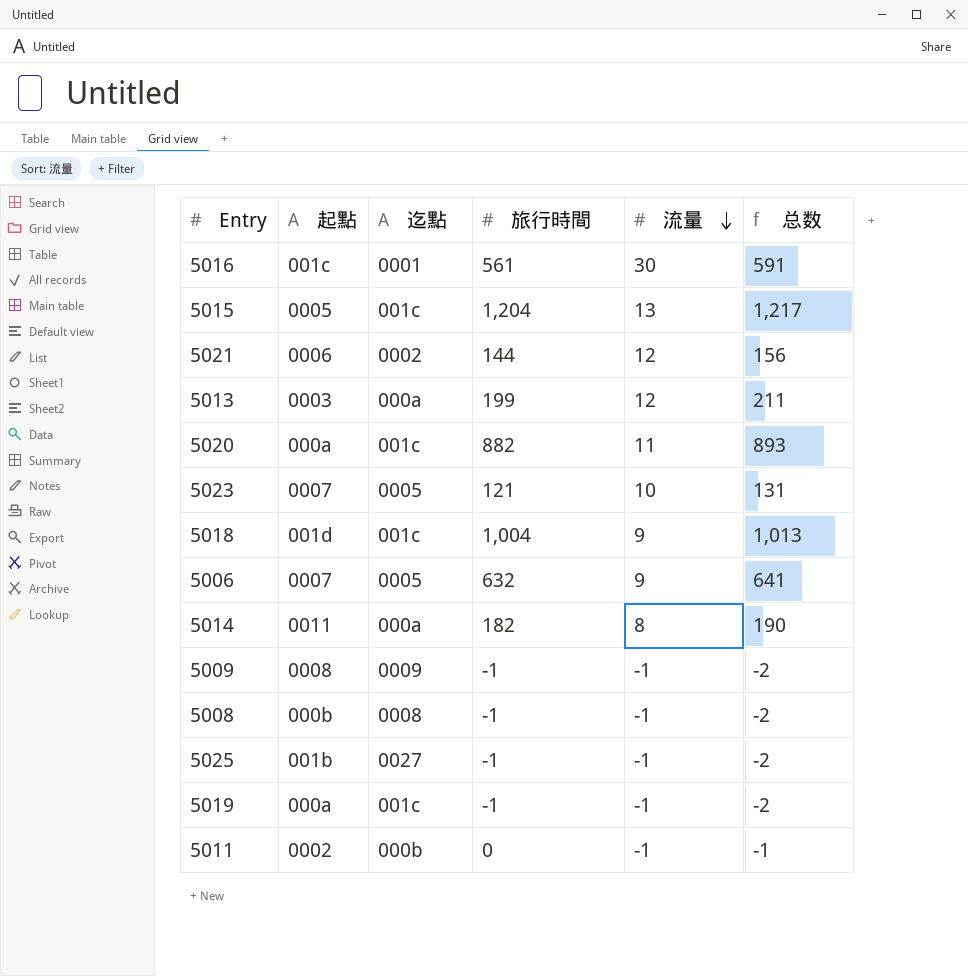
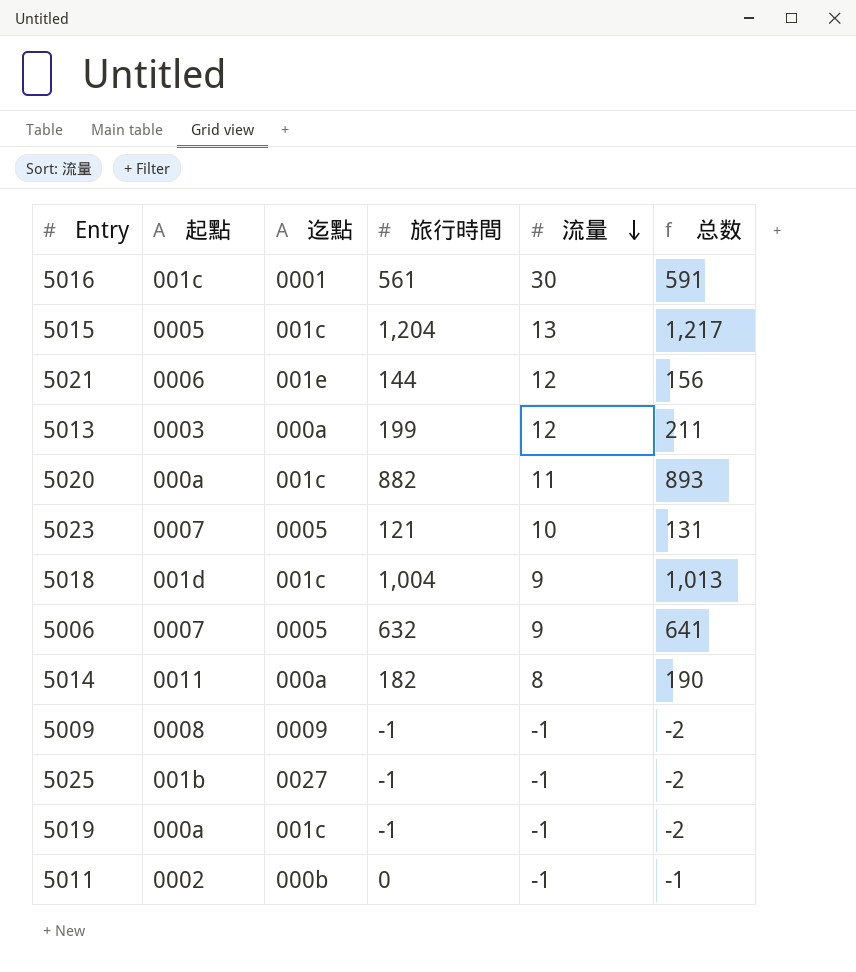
row 5008: 000b | 0008 | -1 | -1 | -2 -> none
5021 | 迄點: 0002 -> 001e

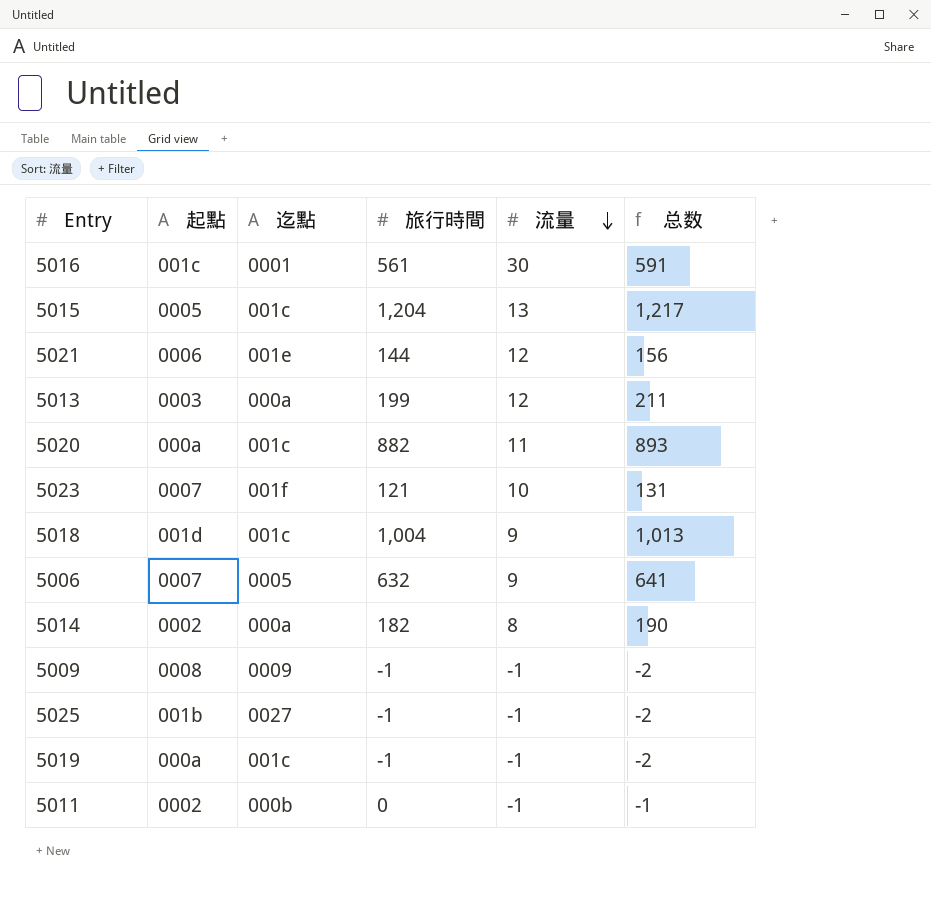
5023 | 迄點: 0005 -> 001f
5014 | 起點: 0011 -> 0002

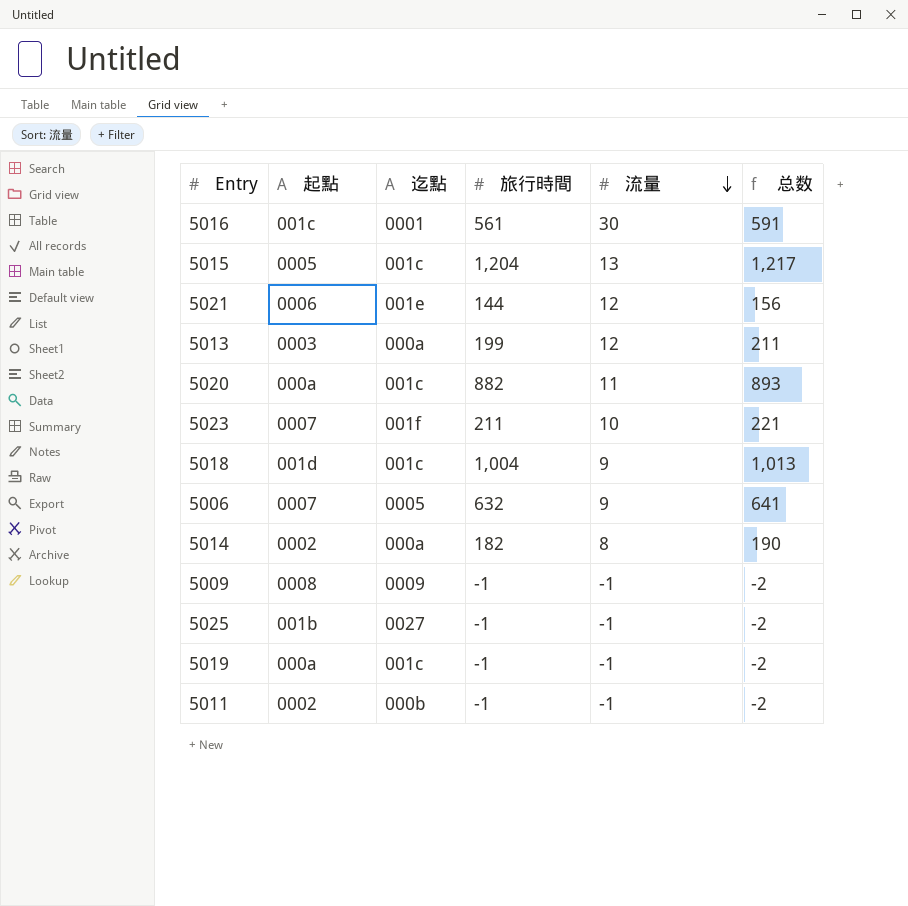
5023 | 旅行時間: 121 -> 211
5023 | 总数: 131 -> 221
5011 | 旅行時間: 0 -> -1
5011 | 总数: -1 -> -2

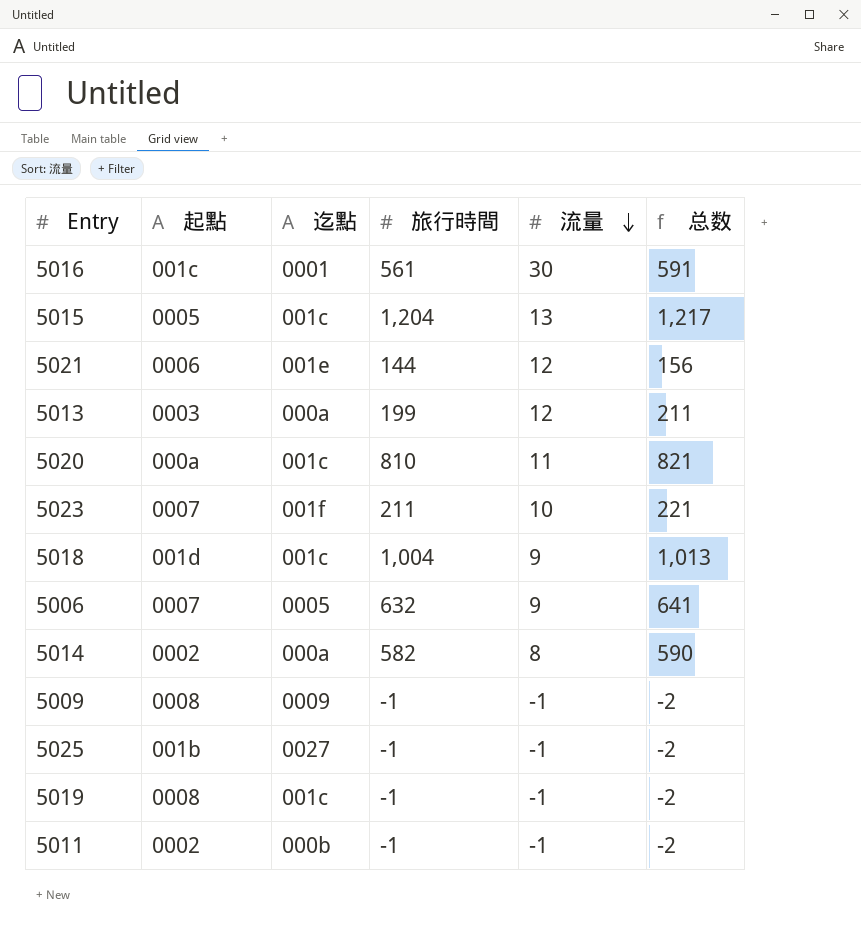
5020 | 旅行時間: 882 -> 810
5020 | 总数: 893 -> 821
5014 | 旅行時間: 182 -> 582
5014 | 总数: 190 -> 590
5019 | 起點: 000a -> 0008

